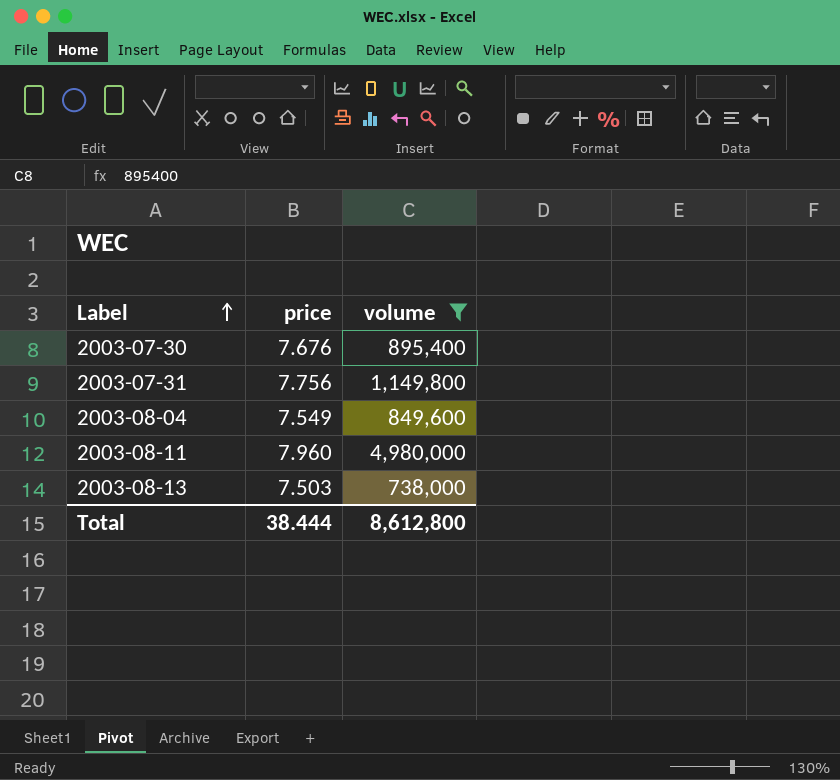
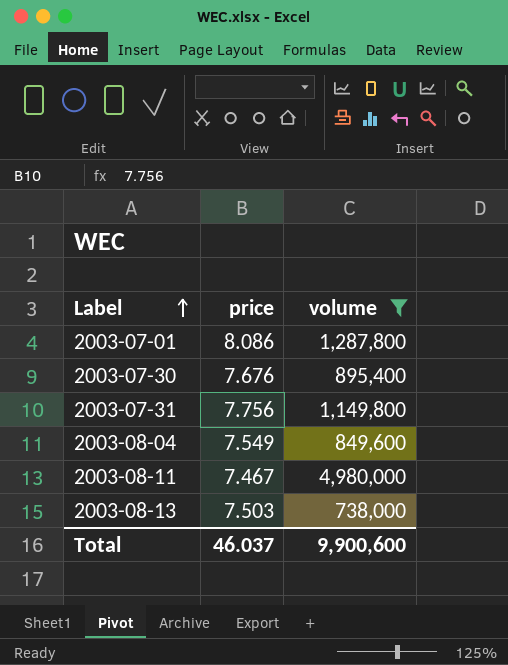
row 2003-07-01: none -> 8.086 | 1,287,800
2003-08-11 | price: 7.960 -> 7.467
Total | price: 38.444 -> 46.037
Total | volume: 8,612,800 -> 9,900,600

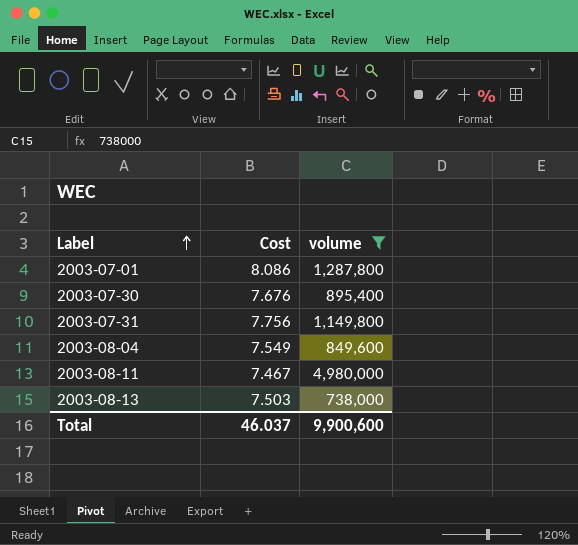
column name: price -> Cost

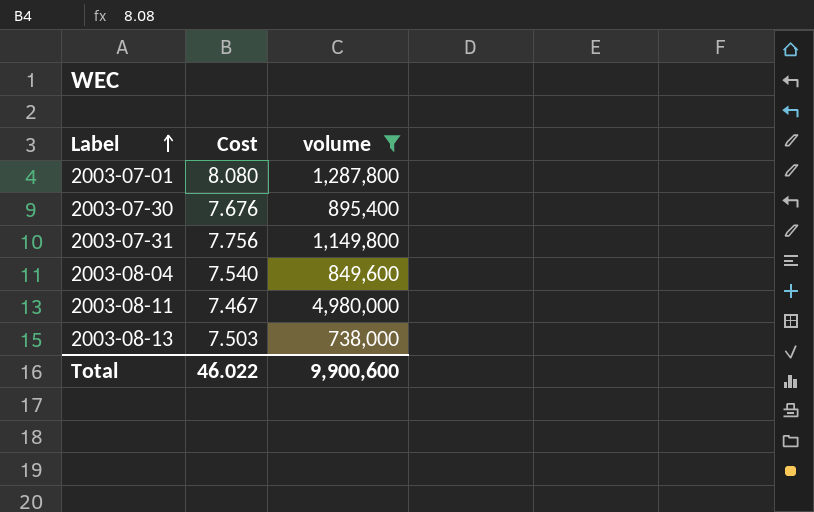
2003-07-01 | Cost: 8.086 -> 8.080
2003-08-04 | Cost: 7.549 -> 7.540
Total | Cost: 46.037 -> 46.022

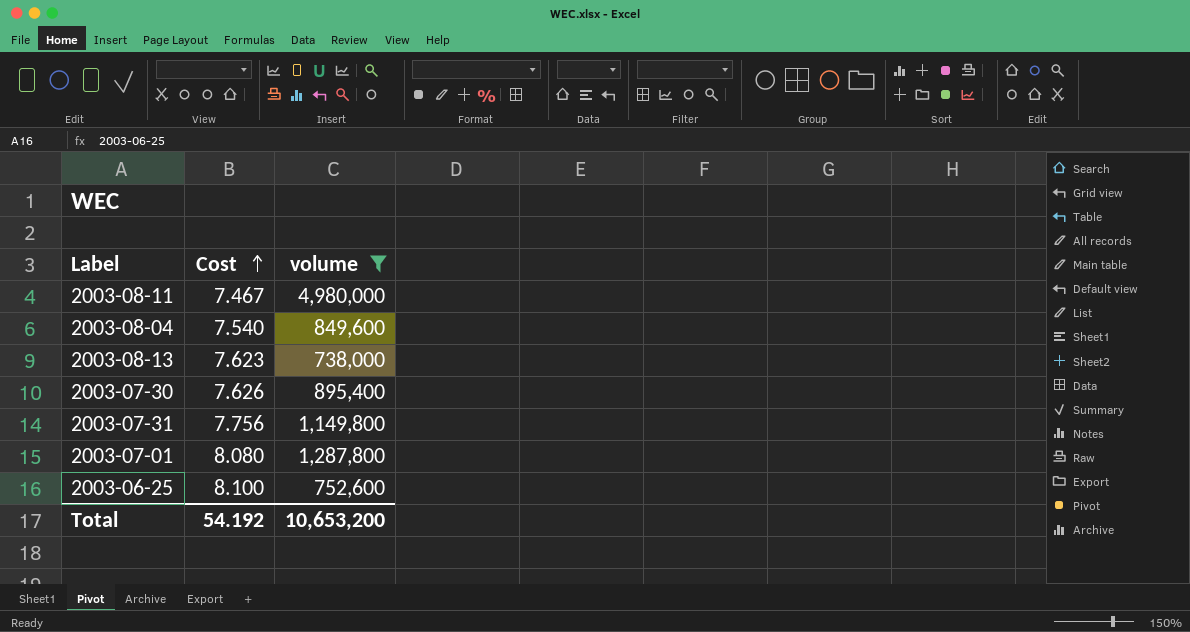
row order: Label ascending -> Cost ascending
2003-08-13 | Cost: 7.503 -> 7.623
2003-07-30 | Cost: 7.676 -> 7.626
row 2003-06-25: none -> 8.100 | 752,600
Total | Cost: 46.022 -> 54.192
Total | volume: 9,900,600 -> 10,653,200

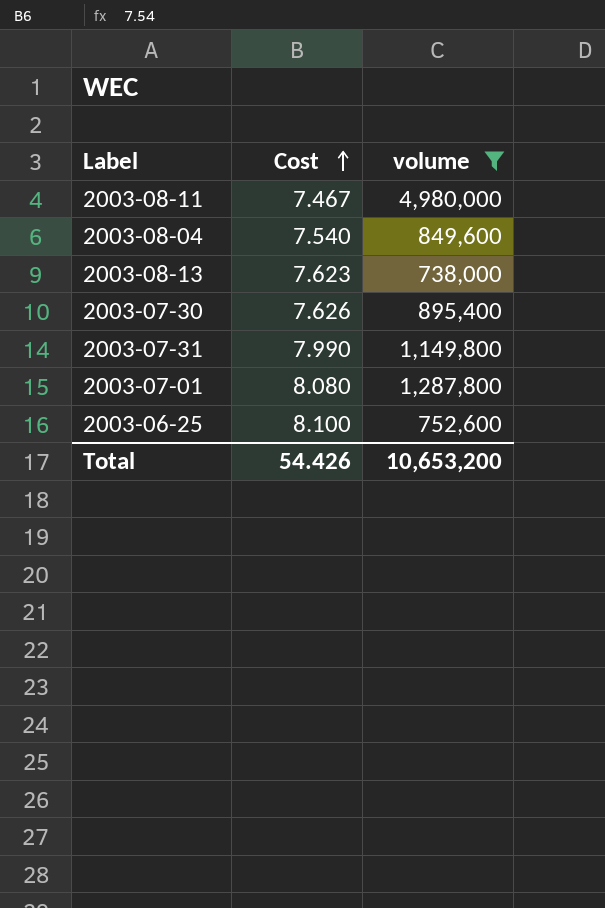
2003-07-31 | Cost: 7.756 -> 7.990
Total | Cost: 54.192 -> 54.426

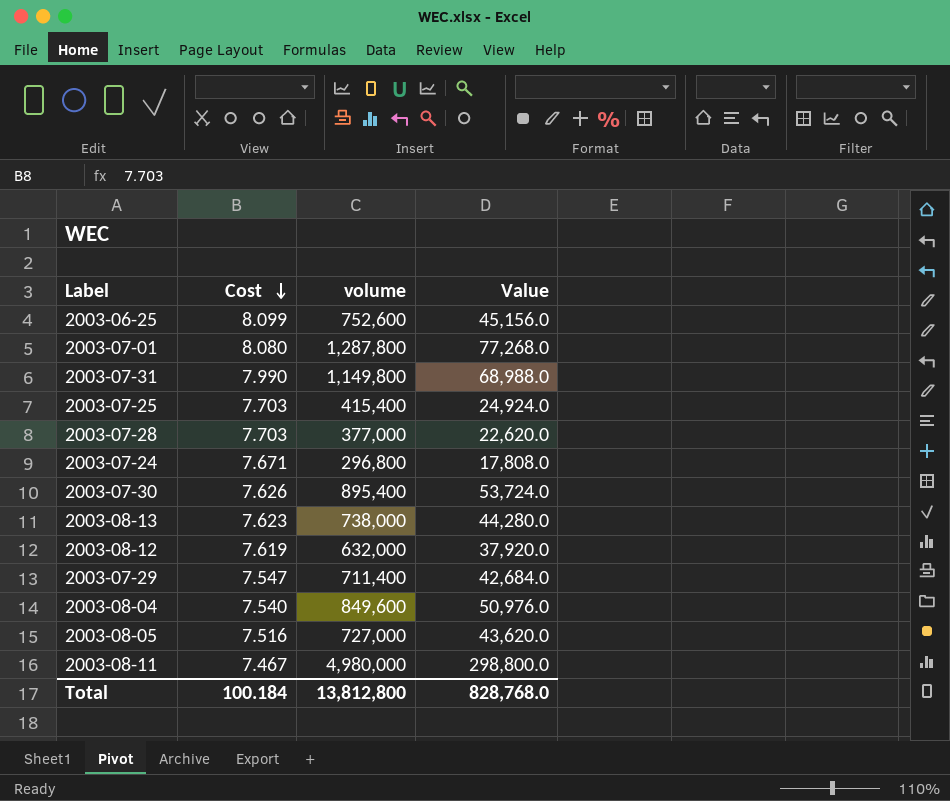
filter: volume >= 738,000 -> none
row order: Cost ascending -> Cost descending
column Value | formula: none -> [volume] * 0.06
2003-06-25 | Cost: 8.100 -> 8.099
Total | Cost: 54.426 -> 100.184
Total | volume: 10,653,200 -> 13,812,800

